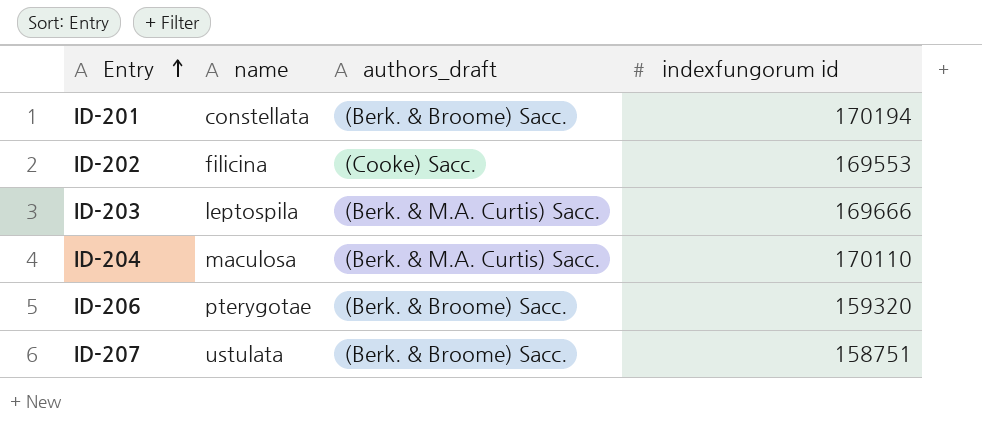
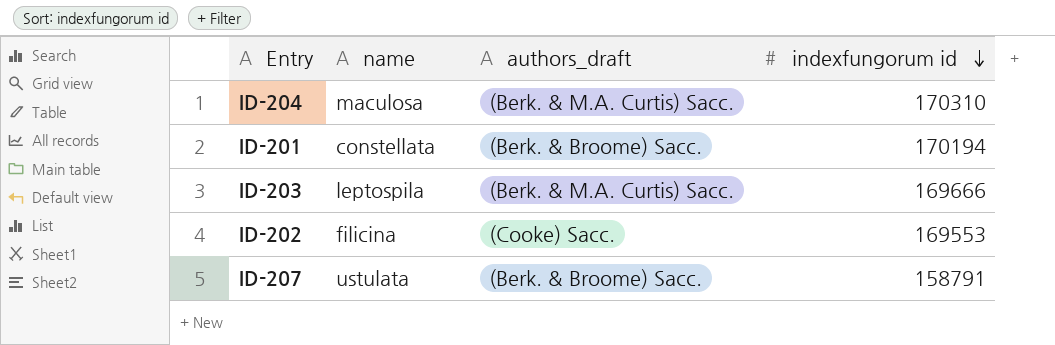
row order: Entry ascending -> indexfungorum id descending
row ID-206: pterygotae | (Berk. & Broome) Sacc. | 159320 -> none
ID-204 | indexfungorum id: 170110 -> 170310
ID-207 | indexfungorum id: 158751 -> 158791

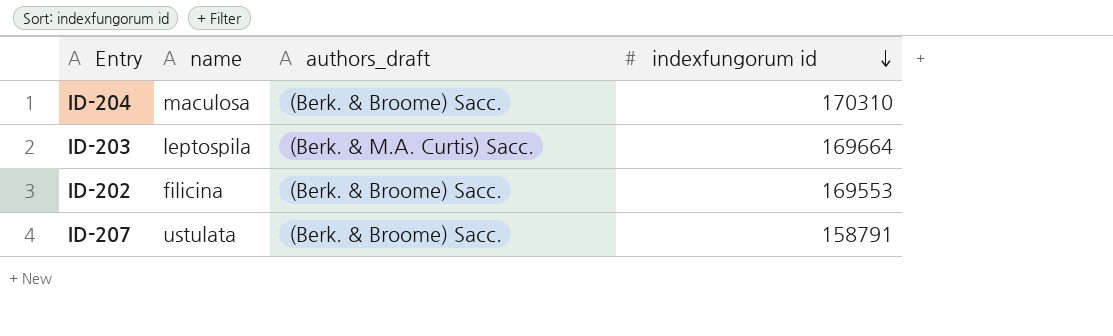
row ID-201: constellata | (Berk. & Broome) Sacc. | 170194 -> none
ID-204 | authors_draft: (Berk. & M.A. Curtis) Sacc. -> (Berk. & Broome) Sacc.
ID-203 | indexfungorum id: 169666 -> 169664
ID-202 | authors_draft: (Cooke) Sacc. -> (Berk. & Broome) Sacc.

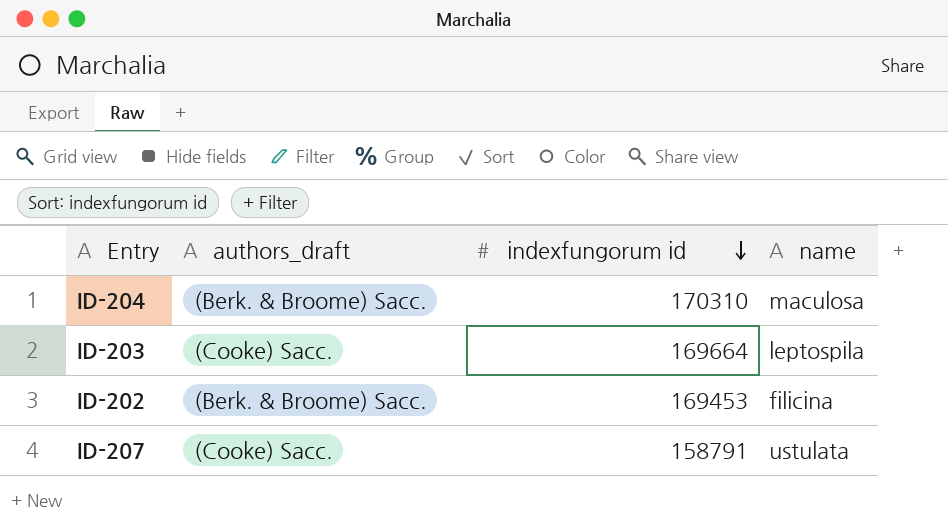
column name | position: 2 -> 4
ID-203 | authors_draft: (Berk. & M.A. Curtis) Sacc. -> (Cooke) Sacc.
ID-202 | indexfungorum id: 169553 -> 169453
ID-207 | authors_draft: (Berk. & Broome) Sacc. -> (Cooke) Sacc.

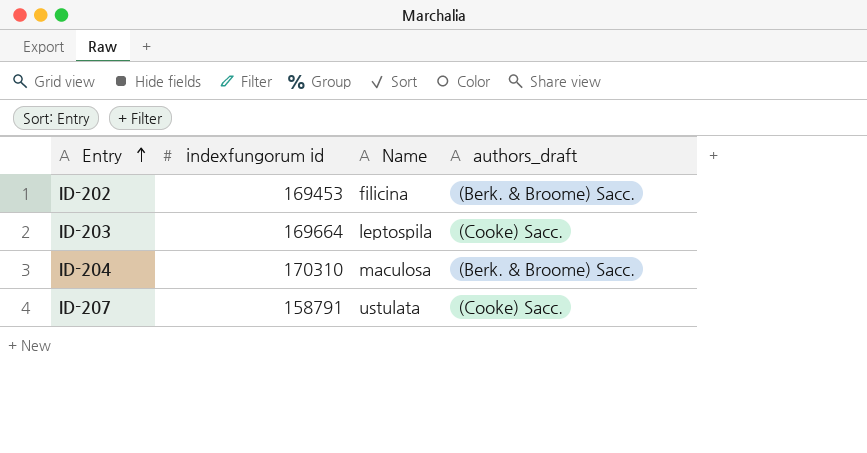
row order: indexfungorum id descending -> Entry ascending
column name: name -> Name
column authors_draft | position: 2 -> 4

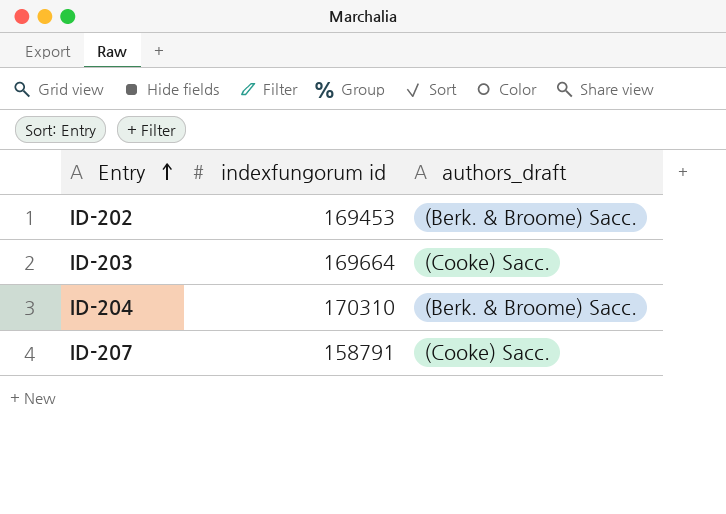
column Name | position: 3 -> none

